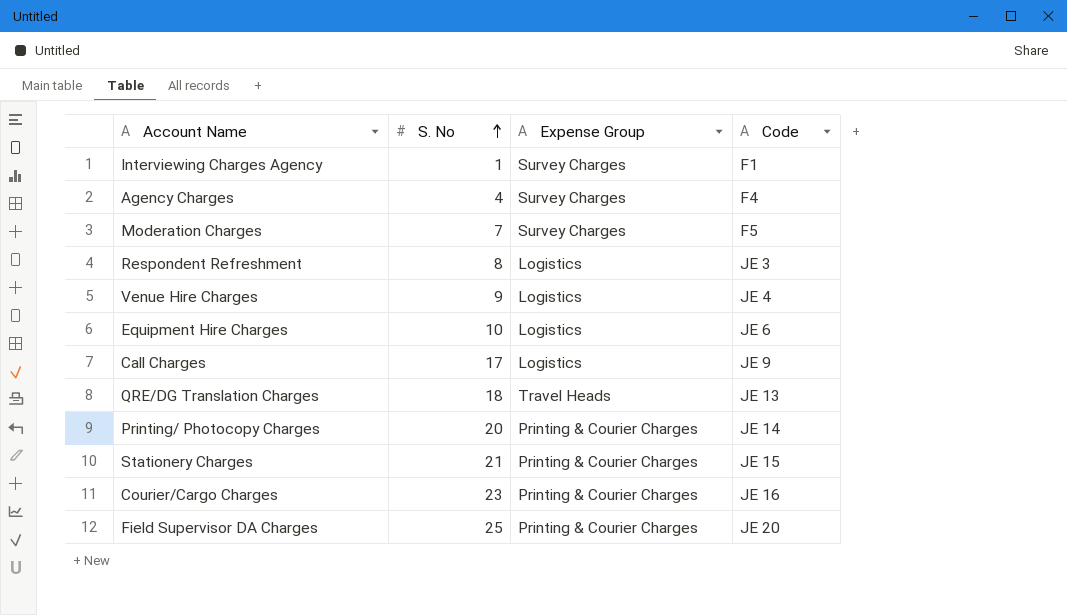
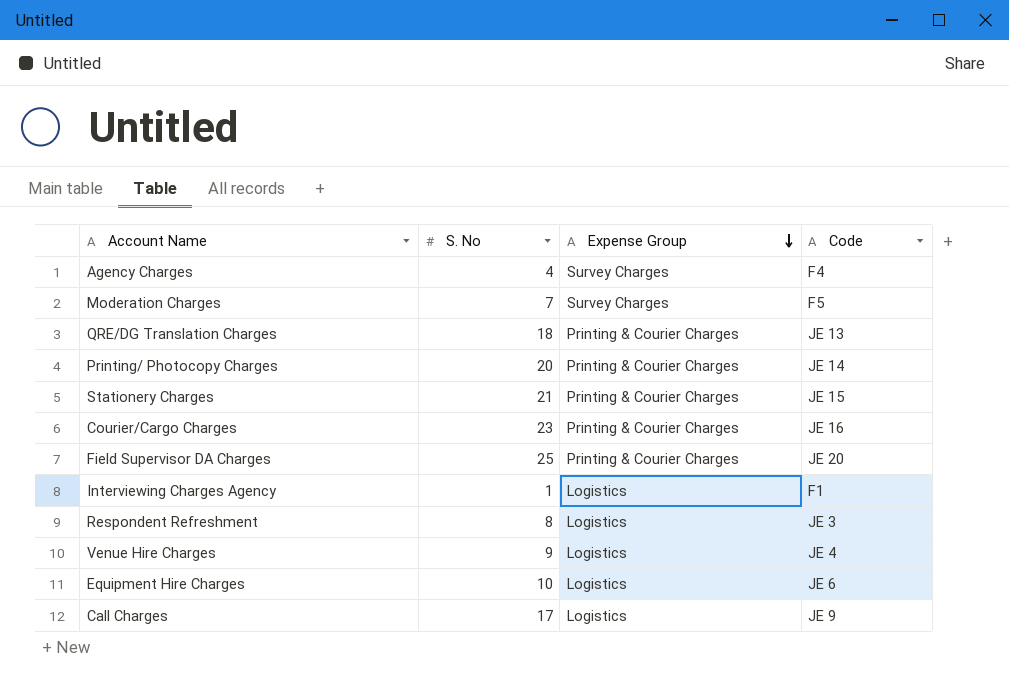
row order: S. No ascending -> Expense Group descending
QRE/DG Translation Charges | Expense Group: Travel Heads -> Printing & Courier Charges
Interviewing Charges Agency | Expense Group: Survey Charges -> Logistics

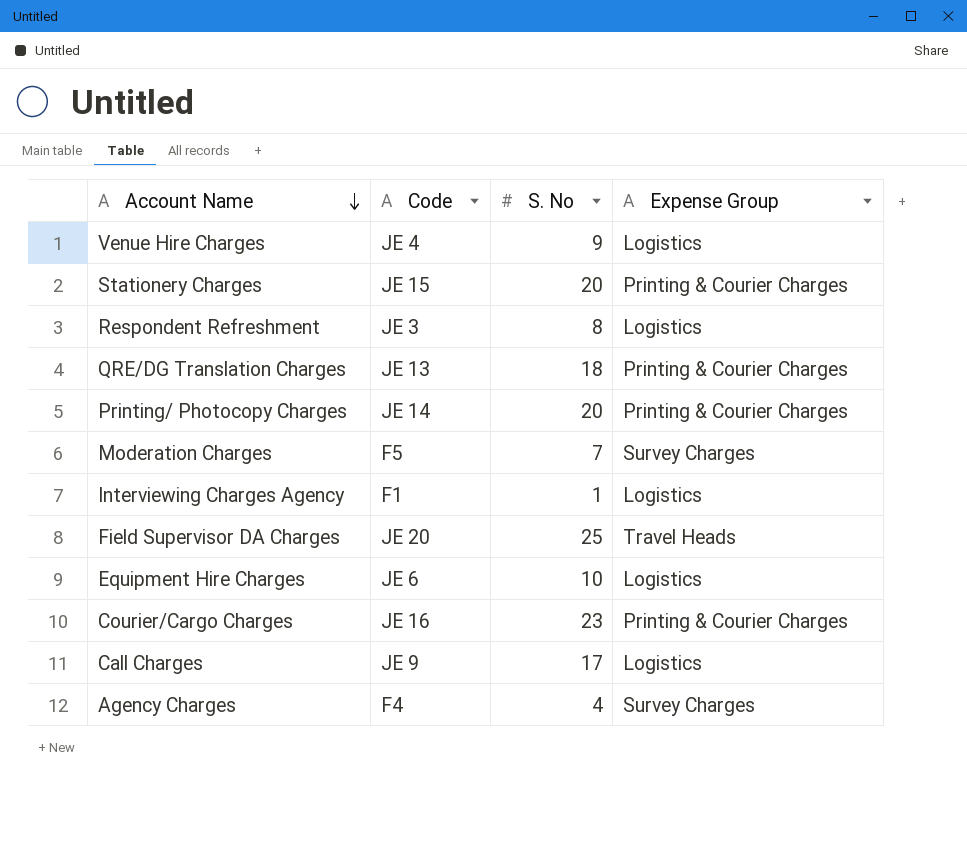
row order: Expense Group descending -> Account Name descending
column Code | position: 4 -> 2
Stationery Charges | S. No: 21 -> 20
Field Supervisor DA Charges | Expense Group: Printing & Courier Charges -> Travel Heads

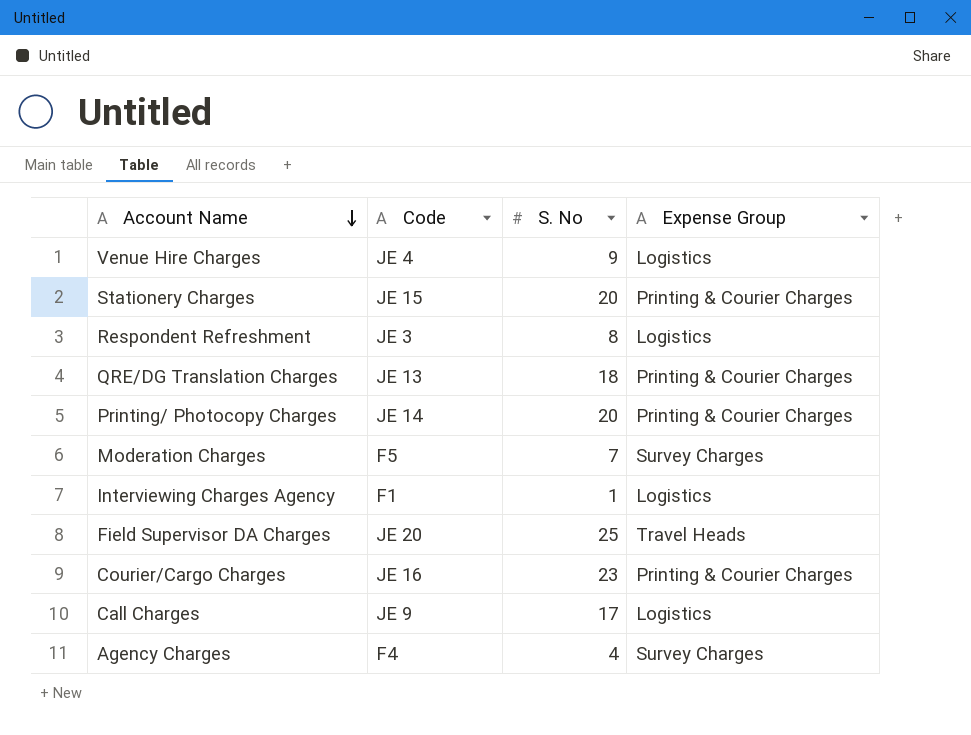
row Equipment Hire Charges: JE 6 | 10 | Logistics -> none

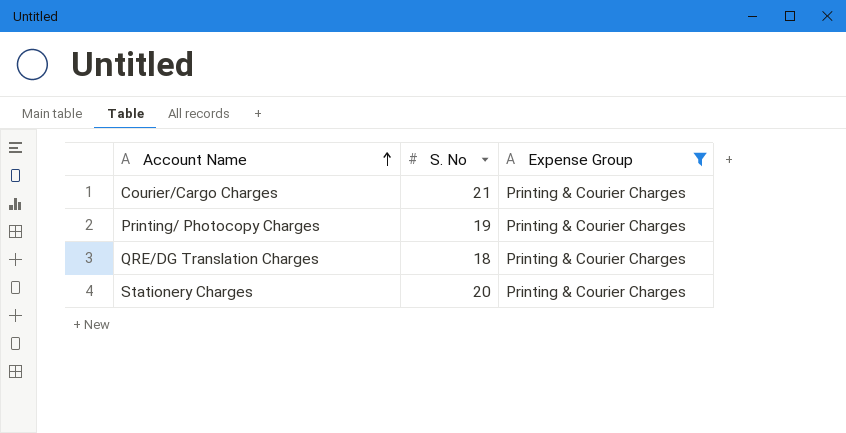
filter: none -> Expense Group = Printing & Courier Charges
row order: Account Name descending -> Account Name ascending
column Code | position: 2 -> none
Courier/Cargo Charges | S. No: 23 -> 21
Printing/ Photocopy Charges | S. No: 20 -> 19

